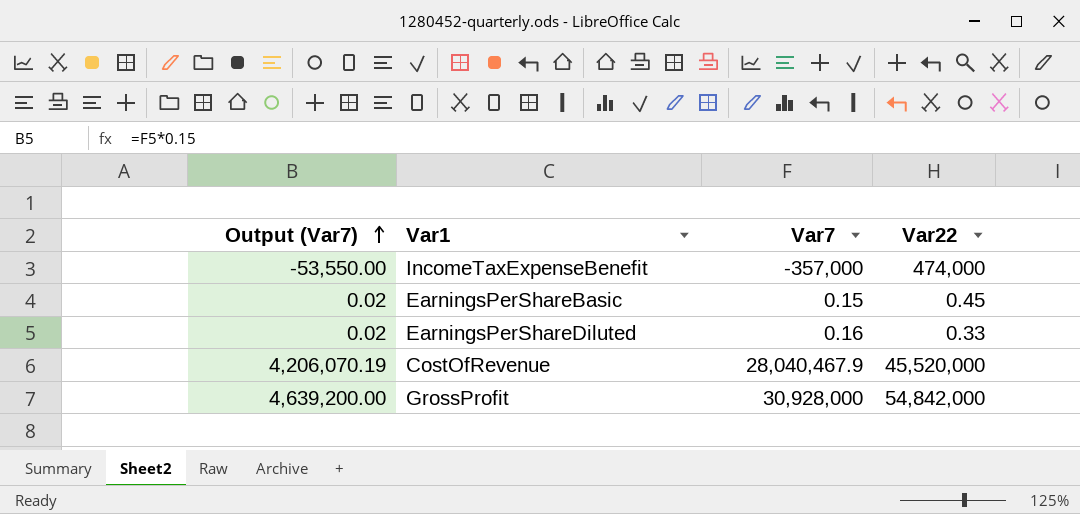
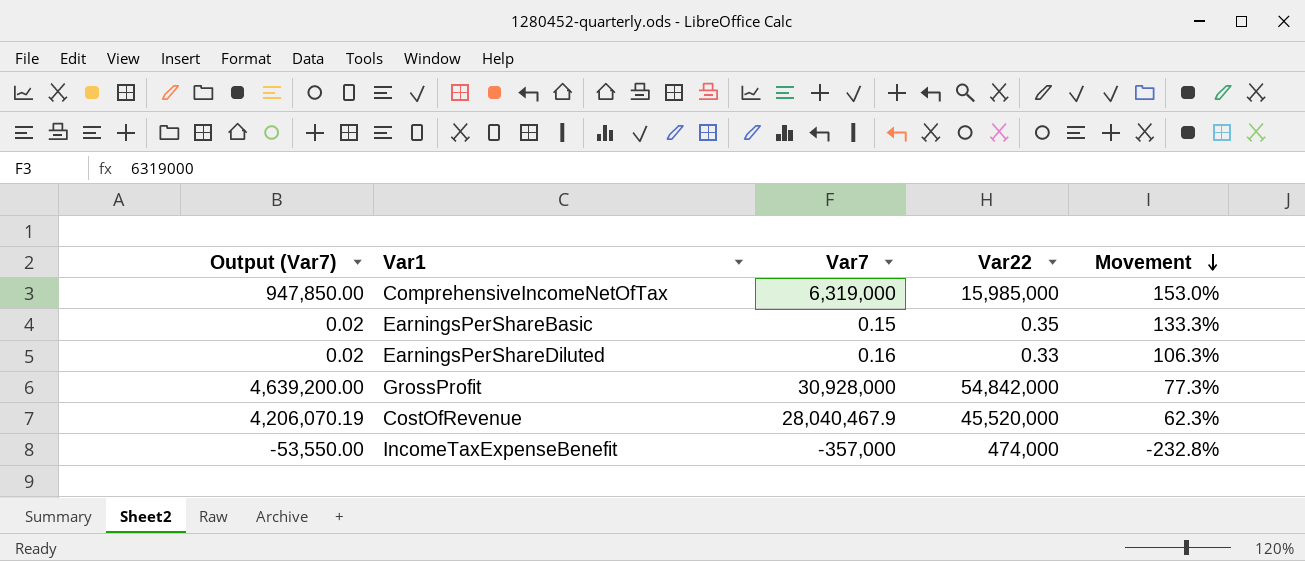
row order: Output (Var7) ascending -> Movement descending
column Movement | formula: none -> ([Var22] - [Var7]) / [Var7]
row ComprehensiveIncomeNetOfTax: none -> 947,850.00 | 6,319,000 | 15,985,000 | 153.0%
EarningsPerShareBasic | Var22: 0.45 -> 0.35

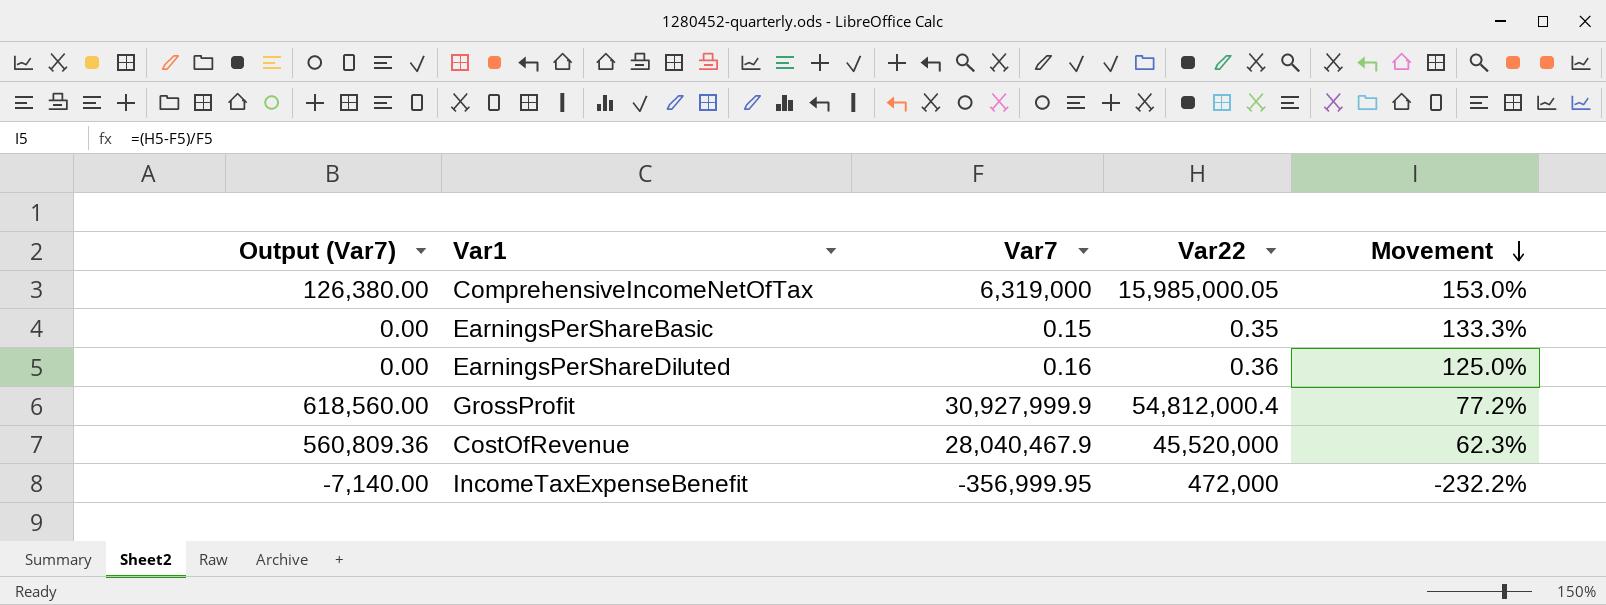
column Output (Var7) | formula: [Var7] * 0.15 -> [Var7] * 0.02
ComprehensiveIncomeNetOfTax | Var22: 15,985,000 -> 15,985,000.05
EarningsPerShareDiluted | Var22: 0.33 -> 0.36
EarningsPerShareDiluted | Movement: 106.3% -> 125.0%
GrossProfit | Var7: 30,928,000 -> 30,927,999.9
GrossProfit | Var22: 54,842,000 -> 54,812,000.4
GrossProfit | Movement: 77.3% -> 77.2%
IncomeTaxExpenseBenefit | Var7: -357,000 -> -356,999.95
IncomeTaxExpenseBenefit | Var22: 474,000 -> 472,000
IncomeTaxExpenseBenefit | Movement: -232.8% -> -232.2%

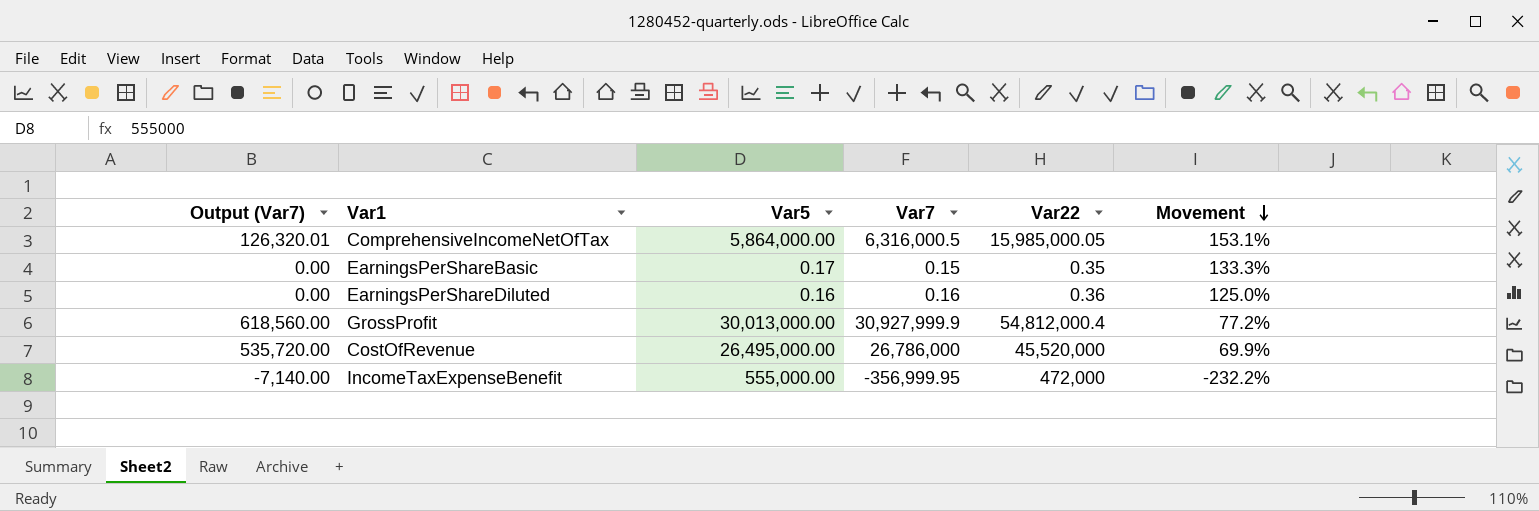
column Var5 | position: none -> 3
ComprehensiveIncomeNetOfTax | Output (Var7): 126,380.00 -> 126,320.01
ComprehensiveIncomeNetOfTax | Var7: 6,319,000 -> 6,316,000.5
ComprehensiveIncomeNetOfTax | Movement: 153.0% -> 153.1%
CostOfRevenue | Output (Var7): 560,809.36 -> 535,720.00
CostOfRevenue | Var7: 28,040,467.9 -> 26,786,000
CostOfRevenue | Movement: 62.3% -> 69.9%

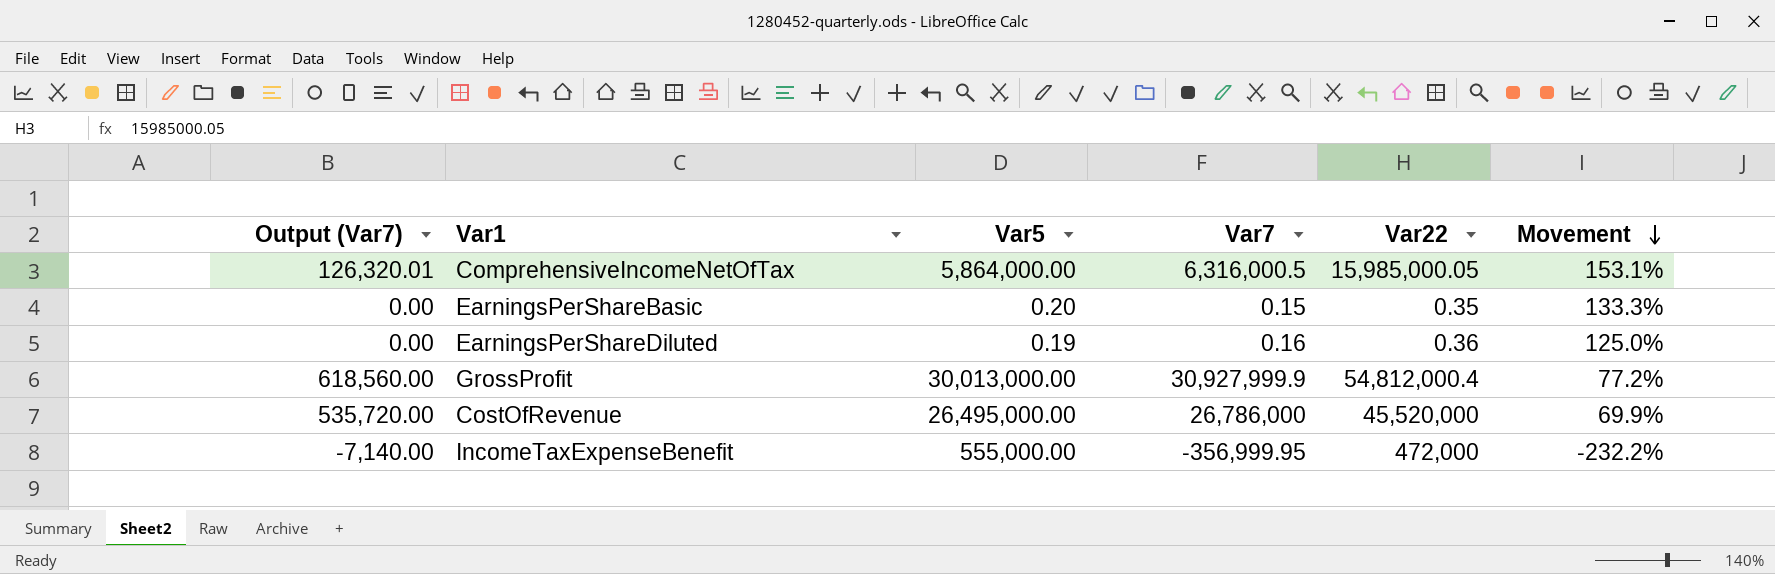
EarningsPerShareBasic | Var5: 0.17 -> 0.20
EarningsPerShareDiluted | Var5: 0.16 -> 0.19

